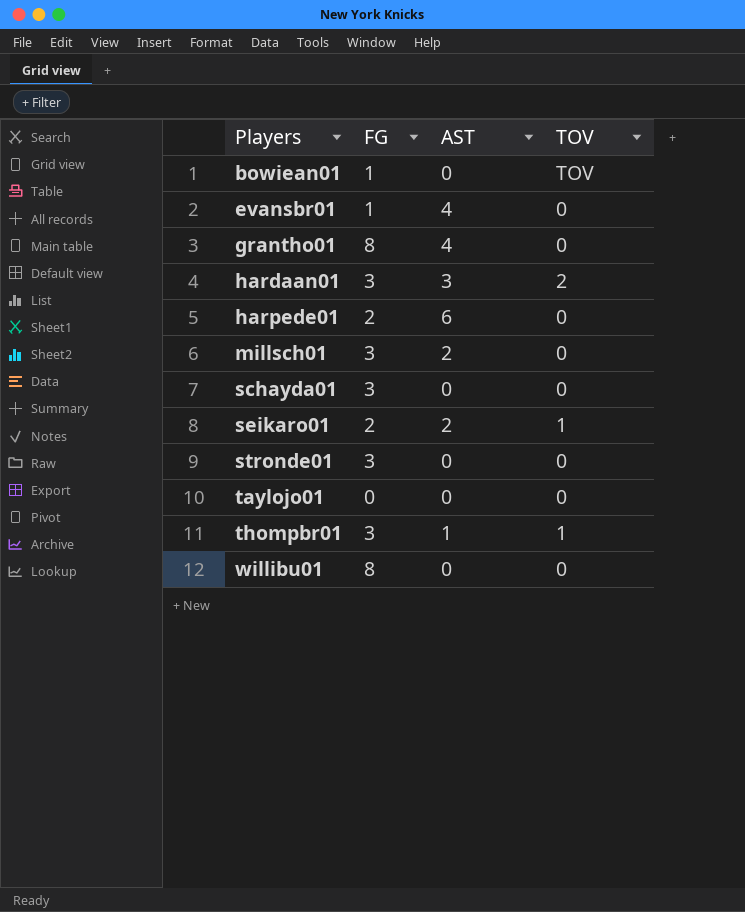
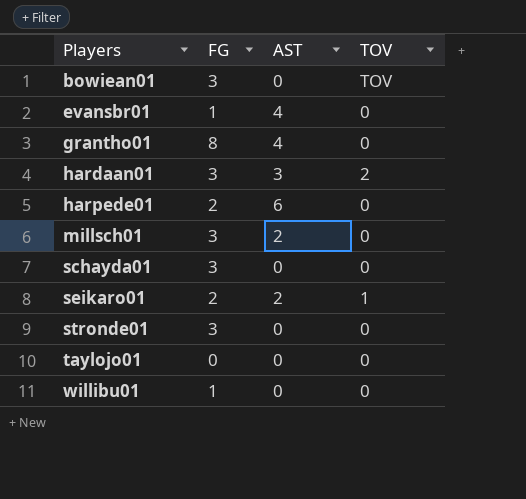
row thompbr01: 3 | 1 | 1 -> none
bowiean01 | FG: 1 -> 3
willibu01 | FG: 8 -> 1

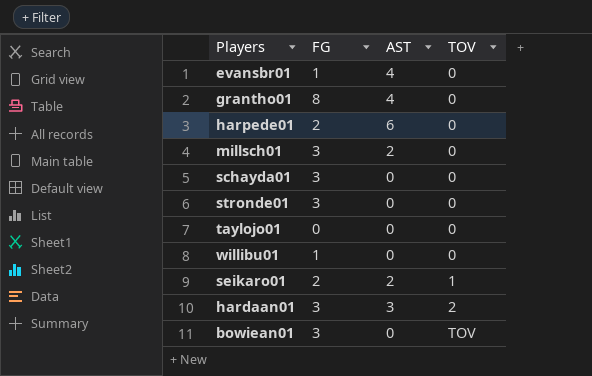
row order: Players ascending -> TOV ascending

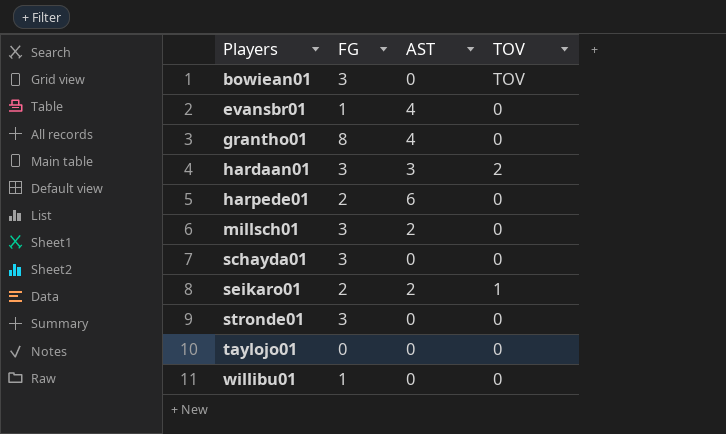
row order: TOV ascending -> Players ascending

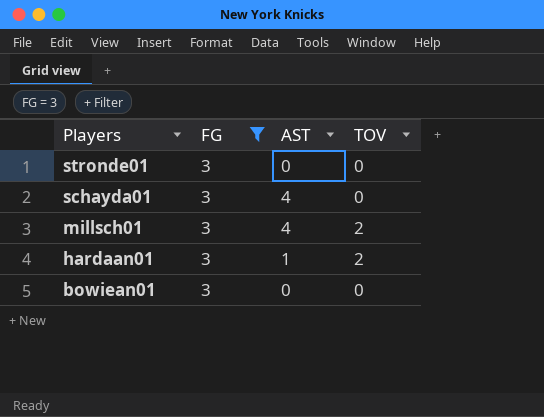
filter: none -> FG = 3
row order: Players ascending -> Players descending
schayda01 | AST: 0 -> 4
millsch01 | AST: 2 -> 4
millsch01 | TOV: 0 -> 2
hardaan01 | AST: 3 -> 1
bowiean01 | TOV: TOV -> 0

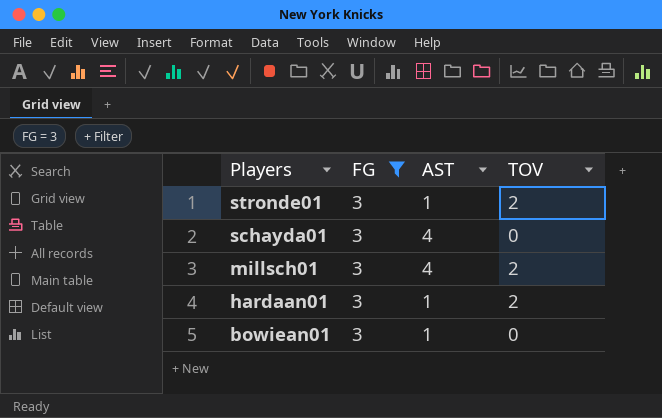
stronde01 | AST: 0 -> 1
stronde01 | TOV: 0 -> 2
bowiean01 | AST: 0 -> 1

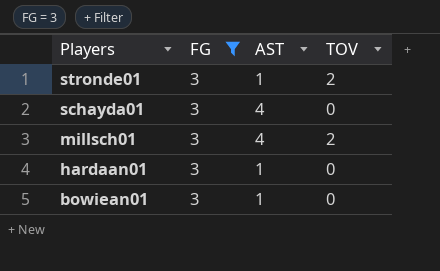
hardaan01 | TOV: 2 -> 0

